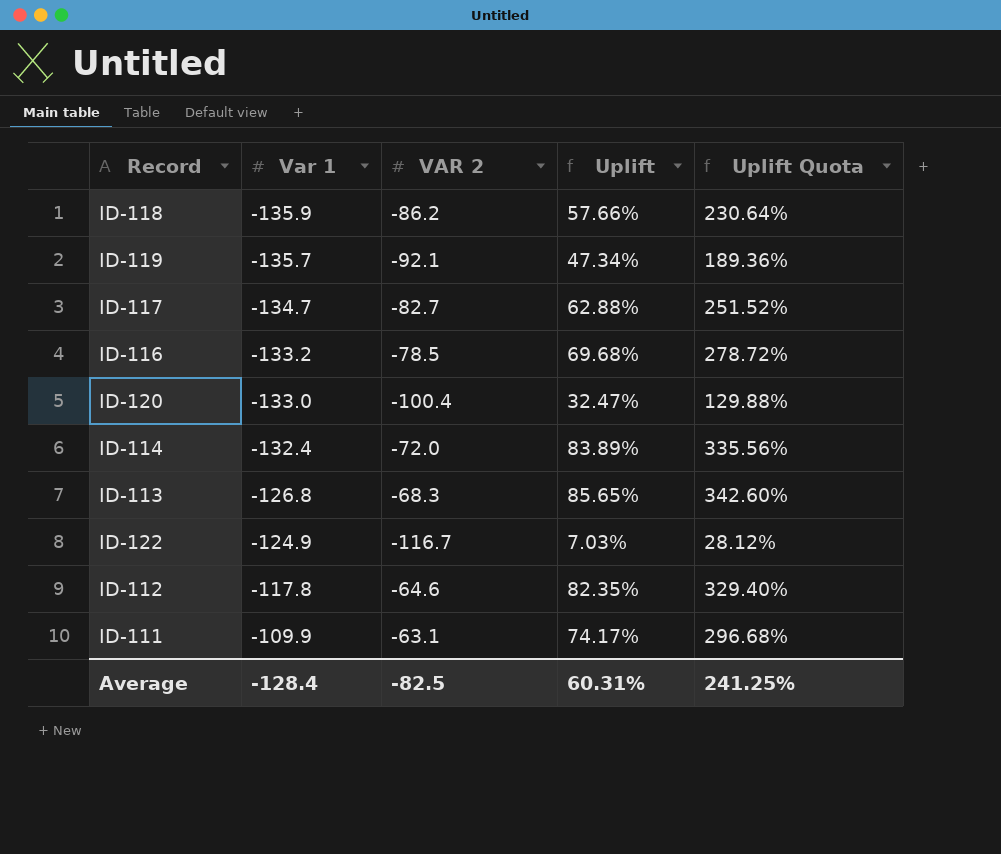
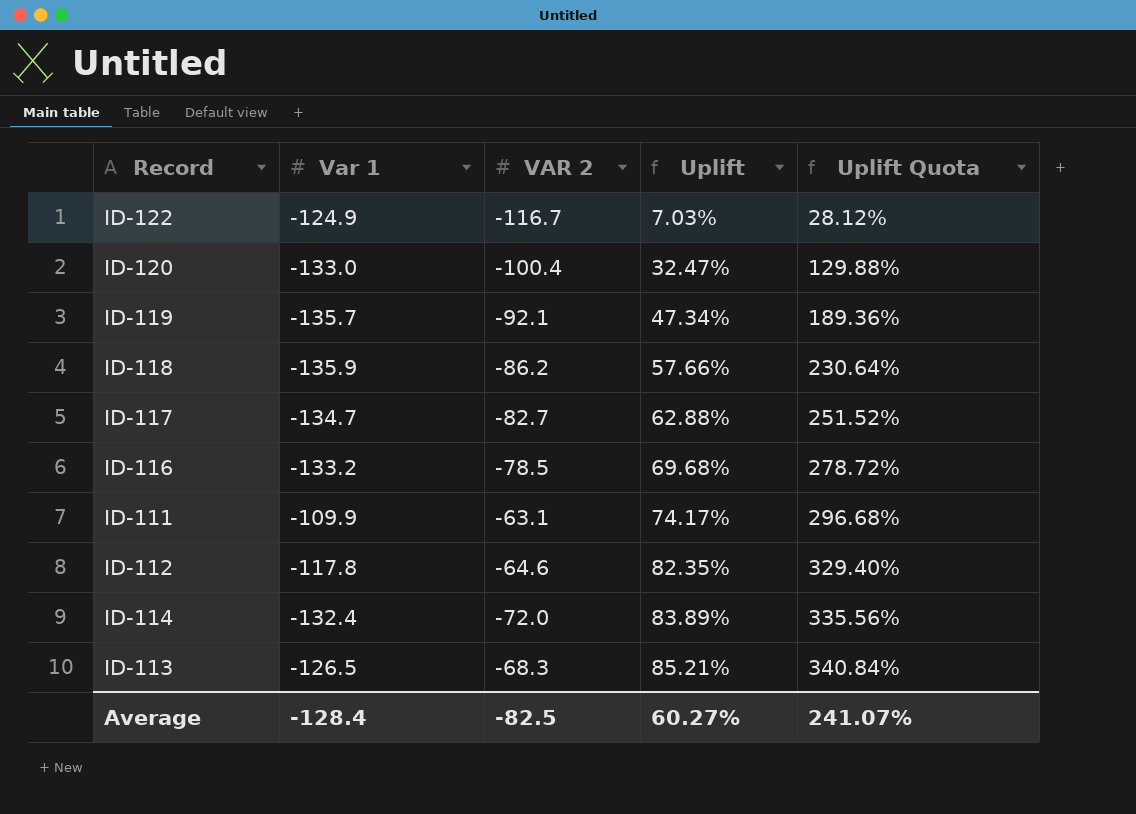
row order: Var 1 ascending -> Uplift ascending
ID-113 | Var 1: -126.8 -> -126.5
ID-113 | Uplift: 85.65% -> 85.21%
ID-113 | Uplift Quota: 342.60% -> 340.84%
Average | Uplift: 60.31% -> 60.27%
Average | Uplift Quota: 241.25% -> 241.07%

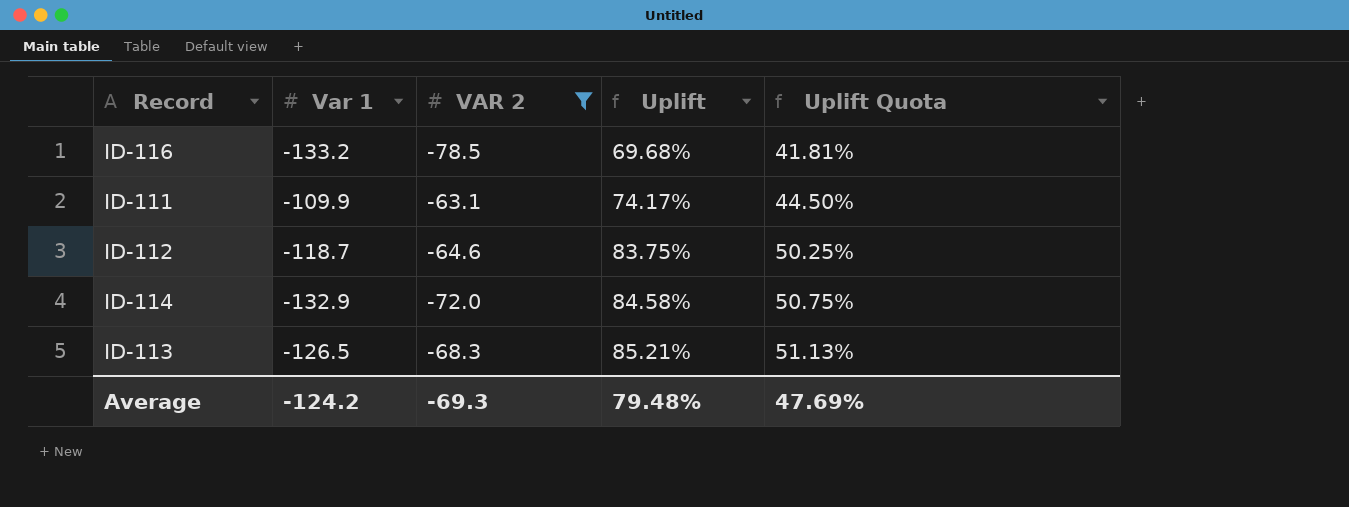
filter: none -> VAR 2 >= -78.5
column Uplift Quota | formula: [Uplift] * 4 -> [Uplift] * 0.6
ID-112 | Var 1: -117.8 -> -118.7
ID-112 | Uplift: 82.35% -> 83.75%
ID-114 | Var 1: -132.4 -> -132.9
ID-114 | Uplift: 83.89% -> 84.58%
Average | Var 1: -128.4 -> -124.2
Average | VAR 2: -82.5 -> -69.3
Average | Uplift: 60.27% -> 79.48%
Average | Uplift Quota: 241.07% -> 47.69%

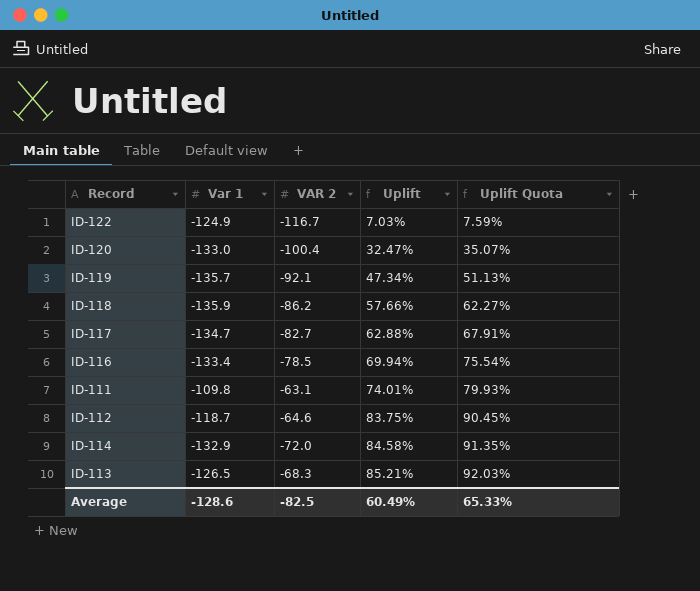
filter: VAR 2 >= -78.5 -> none
column Uplift Quota | formula: [Uplift] * 0.6 -> [Uplift] * 1.08
ID-116 | Var 1: -133.2 -> -133.4
ID-116 | Uplift: 69.68% -> 69.94%
ID-111 | Var 1: -109.9 -> -109.8
ID-111 | Uplift: 74.17% -> 74.01%
Average | Var 1: -124.2 -> -128.6
Average | VAR 2: -69.3 -> -82.5
Average | Uplift: 79.48% -> 60.49%
Average | Uplift Quota: 47.69% -> 65.33%

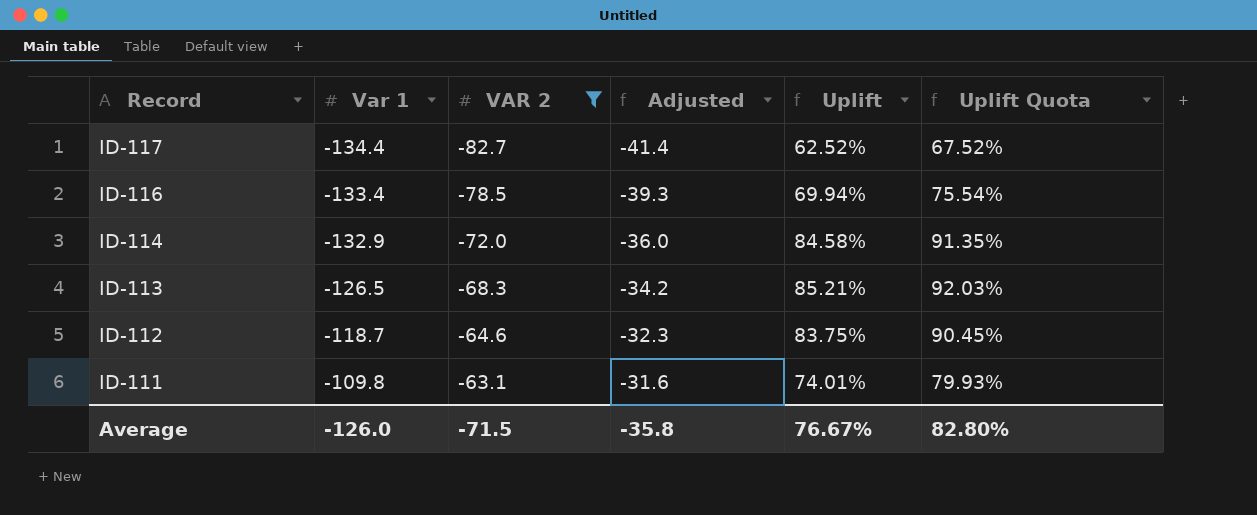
filter: none -> VAR 2 >= -82.7
row order: Uplift ascending -> Record descending
column Adjusted | formula: none -> [VAR 2] * 0.5
ID-117 | Var 1: -134.7 -> -134.4
ID-117 | Uplift: 62.88% -> 62.52%
ID-117 | Uplift Quota: 67.91% -> 67.52%
Average | Var 1: -128.6 -> -126.0
Average | VAR 2: -82.5 -> -71.5
Average | Uplift: 60.49% -> 76.67%
Average | Uplift Quota: 65.33% -> 82.80%

